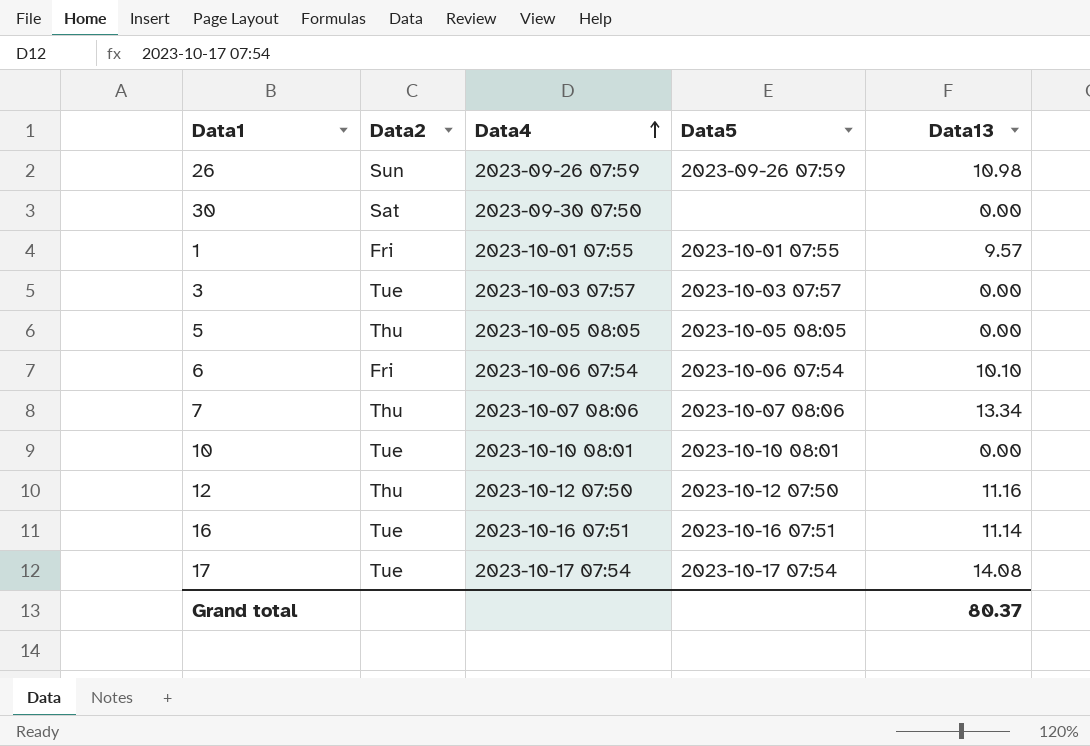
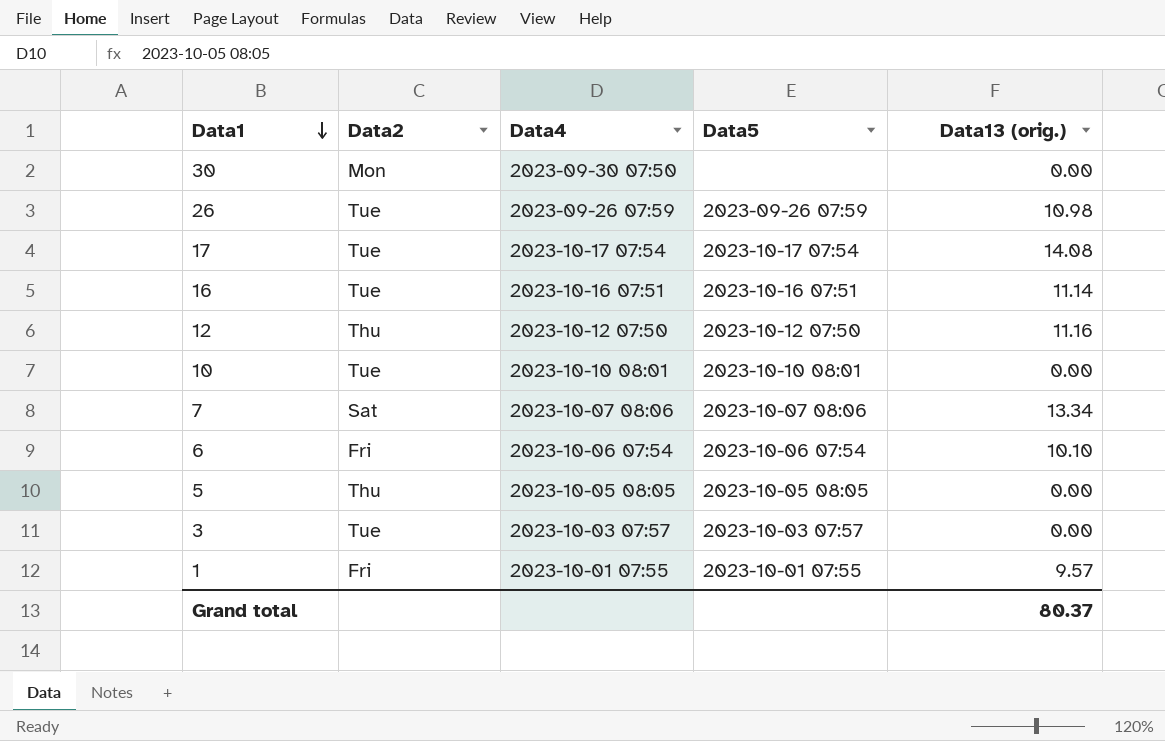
row order: Data4 ascending -> Data1 descending
column name: Data13 -> Data13 (orig.)
30 | Data2: Sat -> Mon
26 | Data2: Sun -> Tue
7 | Data2: Thu -> Sat

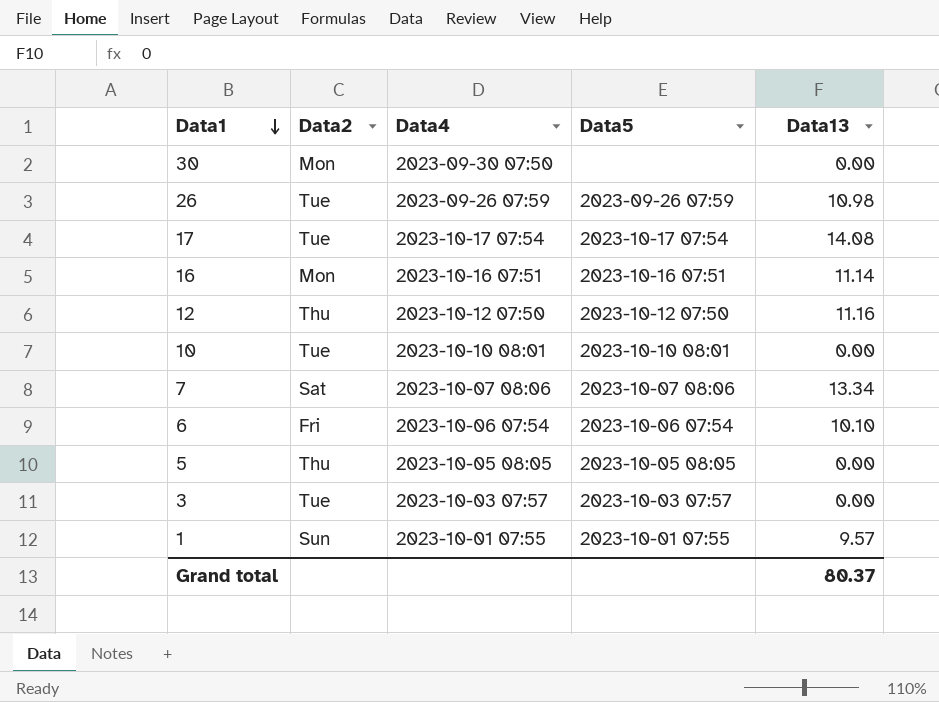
column name: Data13 (orig.) -> Data13
16 | Data2: Tue -> Mon
1 | Data2: Fri -> Sun

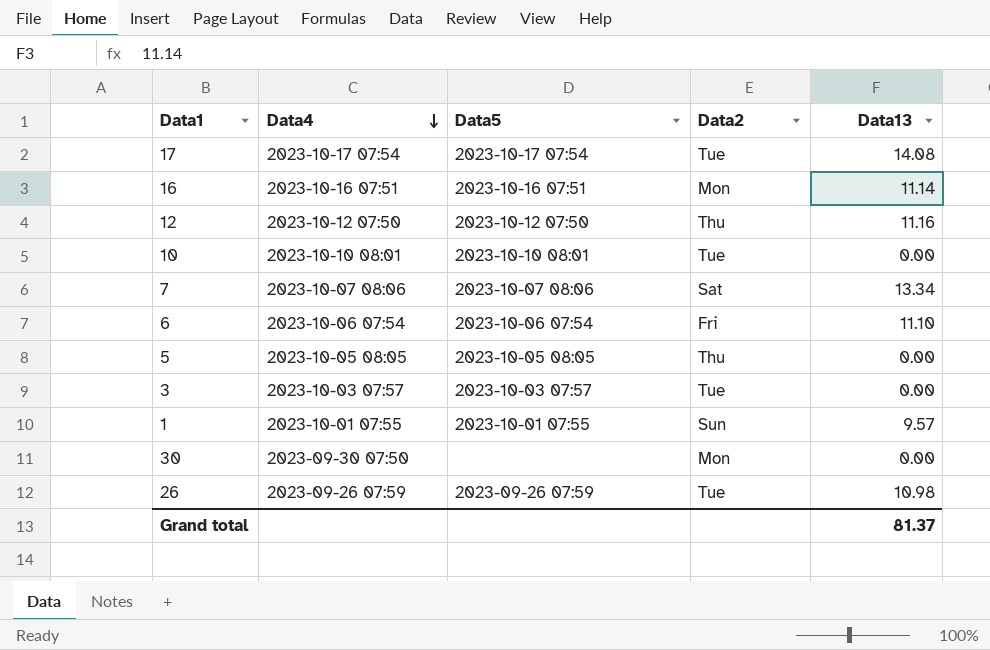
row order: Data1 descending -> Data4 descending
column Data2 | position: 2 -> 4
6 | Data13: 10.10 -> 11.10
Grand total | Data13: 80.37 -> 81.37

